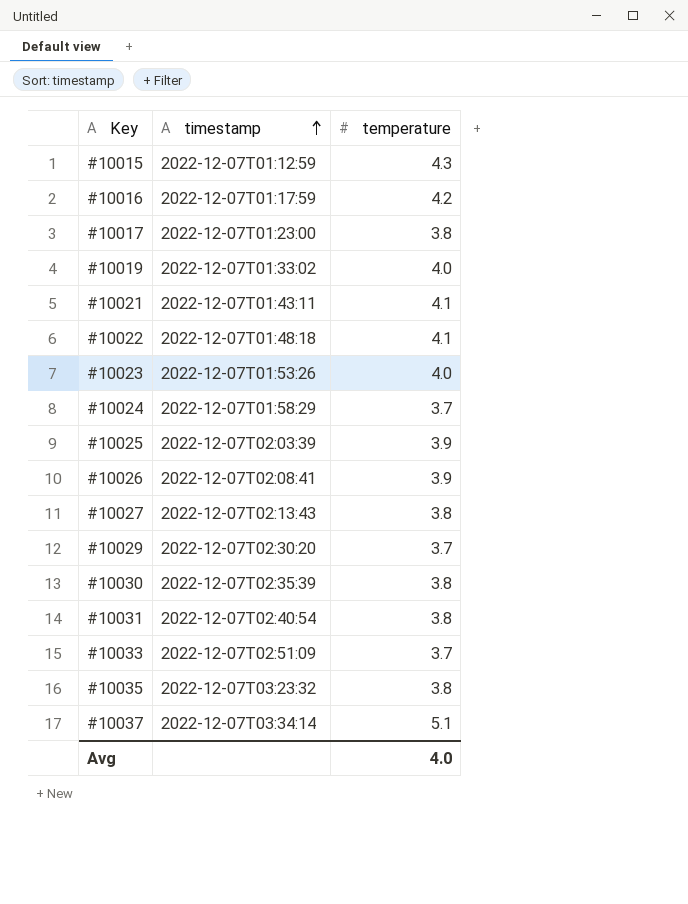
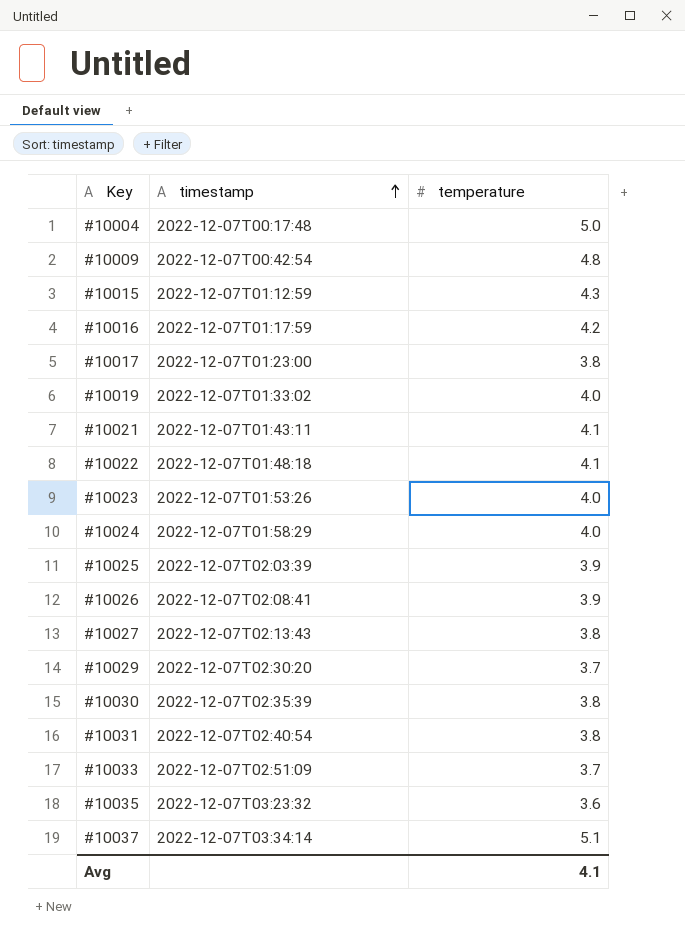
row #10004: none -> 2022-12-07T00:17:48 | 5.0
row #10009: none -> 2022-12-07T00:42:54 | 4.8
#10024 | temperature: 3.7 -> 4.0
#10035 | temperature: 3.8 -> 3.6
Avg | temperature: 4.0 -> 4.1

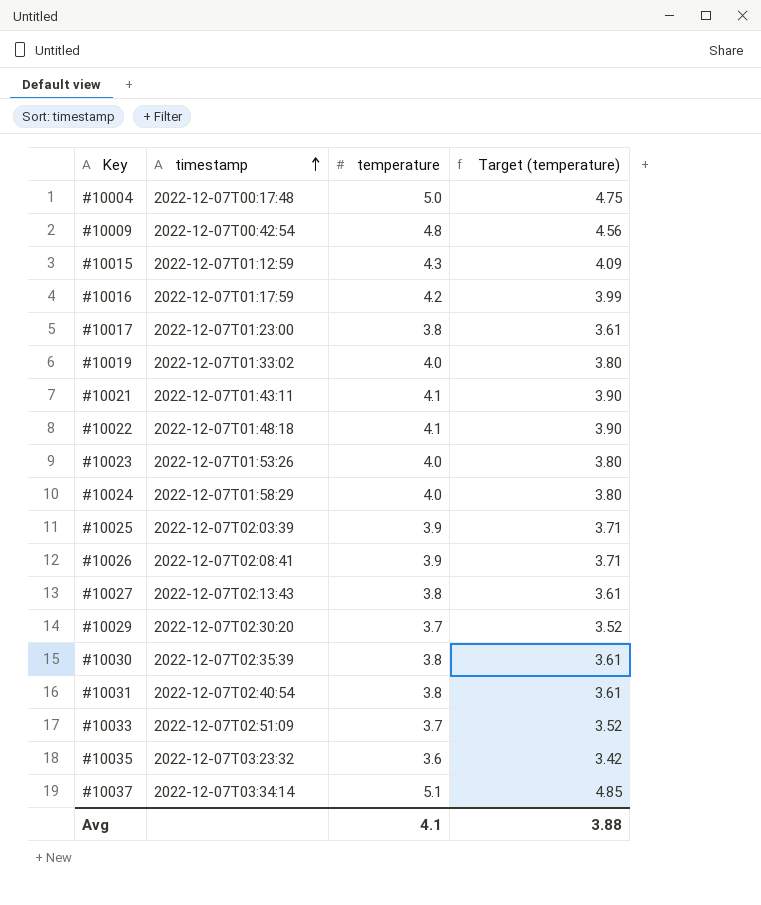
column Target (temperature) | formula: none -> [temperature] * 0.95

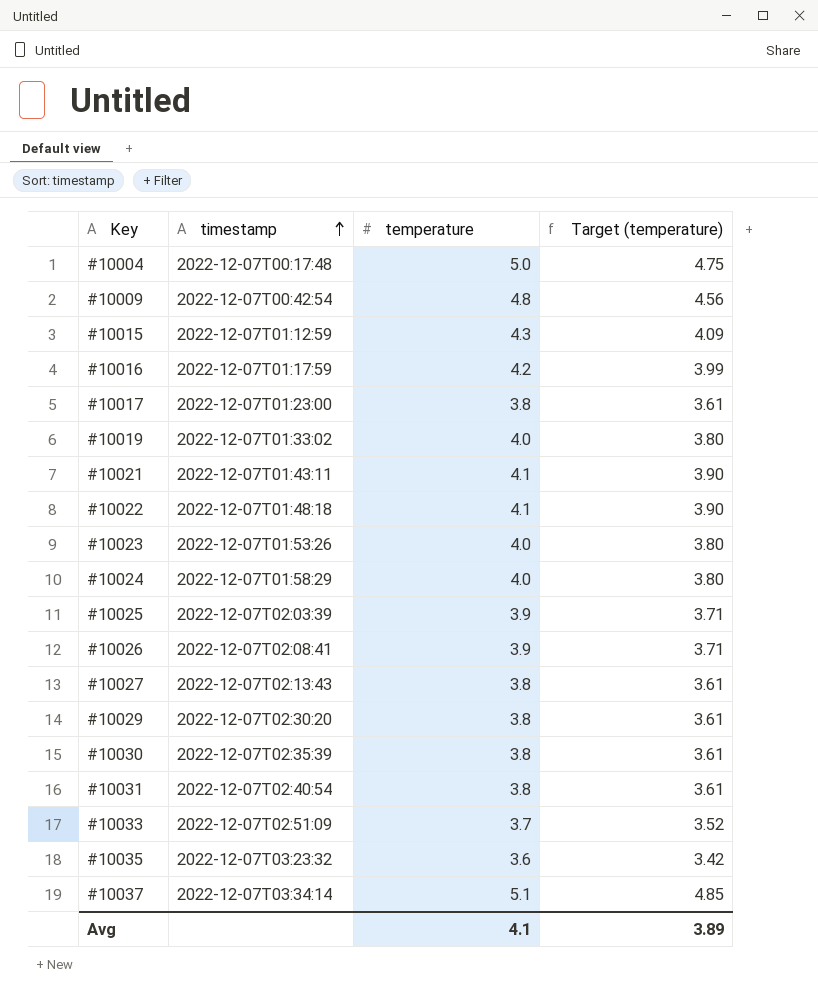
#10029 | temperature: 3.7 -> 3.8
#10029 | Target (temperature): 3.52 -> 3.61
Avg | Target (temperature): 3.88 -> 3.89

